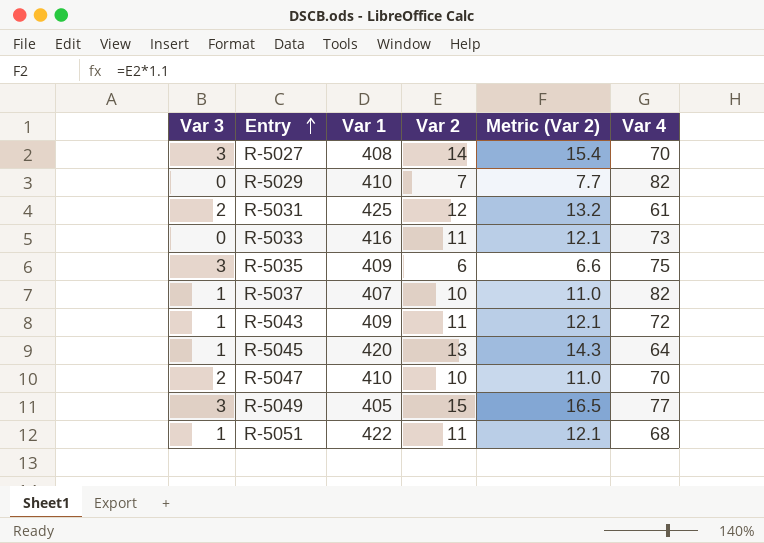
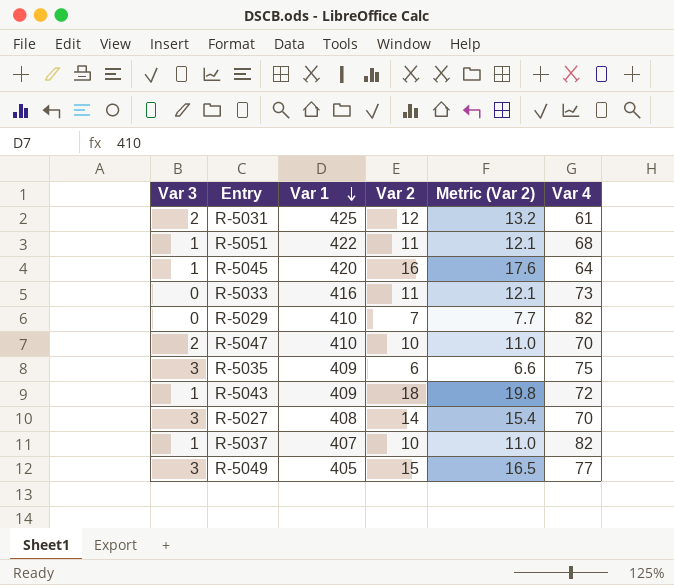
row order: Entry ascending -> Var 1 descending
R-5045 | Var 2: 13 -> 16
R-5045 | Metric (Var 2): 14.3 -> 17.6
R-5043 | Var 2: 11 -> 18
R-5043 | Metric (Var 2): 12.1 -> 19.8

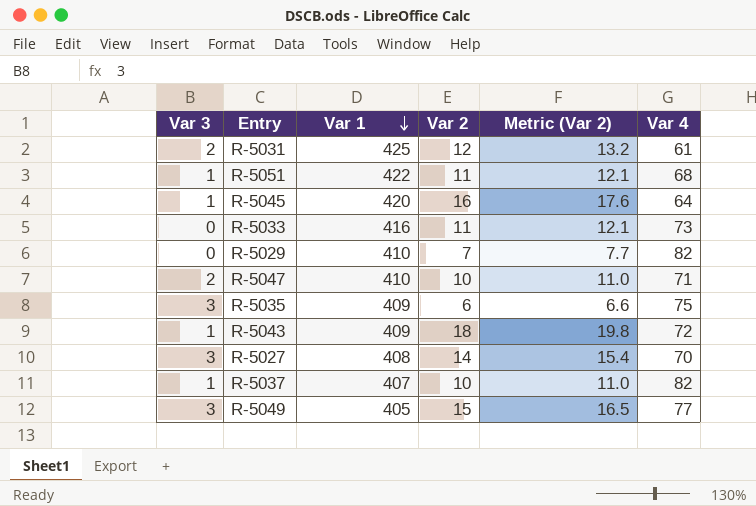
R-5047 | Var 4: 70 -> 71

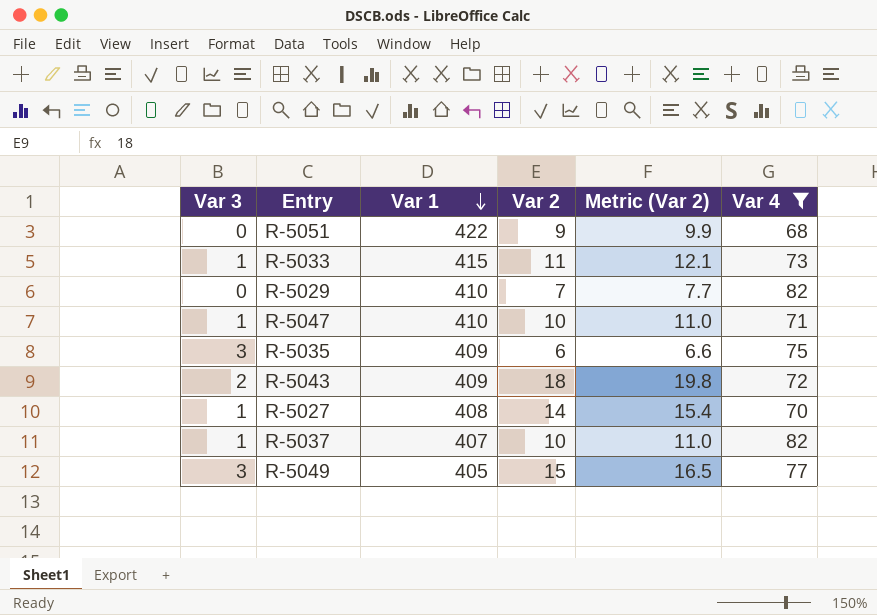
filter: none -> Var 4 >= 68
R-5051 | Var 3: 1 -> 0
R-5051 | Var 2: 11 -> 9
R-5051 | Metric (Var 2): 12.1 -> 9.9
R-5033 | Var 3: 0 -> 1
R-5033 | Var 1: 416 -> 415
R-5047 | Var 3: 2 -> 1
R-5043 | Var 3: 1 -> 2
R-5027 | Var 3: 3 -> 1

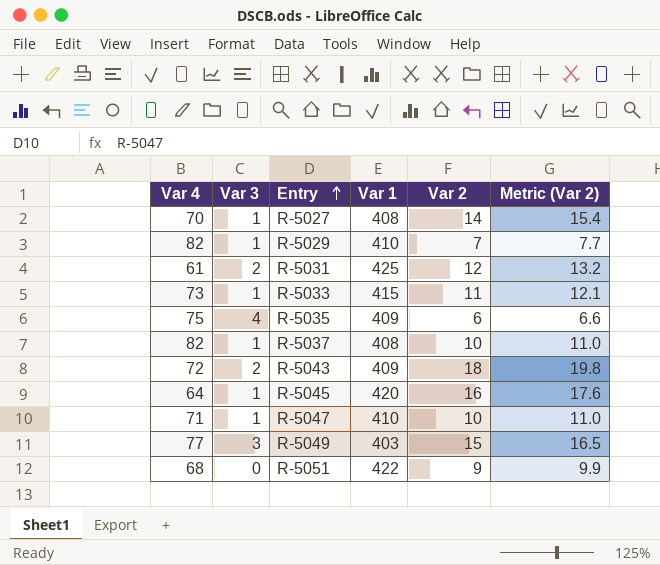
filter: Var 4 >= 68 -> none
row order: Var 1 descending -> Entry ascending
column Var 4 | position: 6 -> 1
R-5029 | Var 3: 0 -> 1
R-5035 | Var 3: 3 -> 4
R-5037 | Var 1: 407 -> 408
R-5049 | Var 1: 405 -> 403

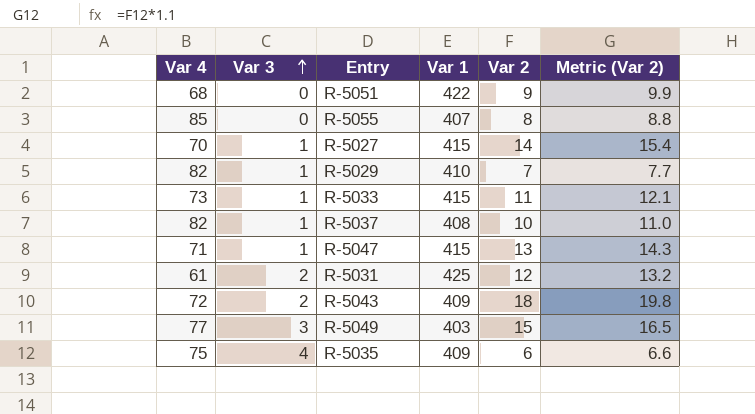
row order: Entry ascending -> Var 3 ascending
row R-5045: 64 | 1 | 420 | 16 | 17.6 -> none
row R-5055: none -> 85 | 0 | 407 | 8 | 8.8
R-5027 | Var 1: 408 -> 415
R-5047 | Var 1: 410 -> 415
R-5047 | Var 2: 10 -> 13
R-5047 | Metric (Var 2): 11.0 -> 14.3

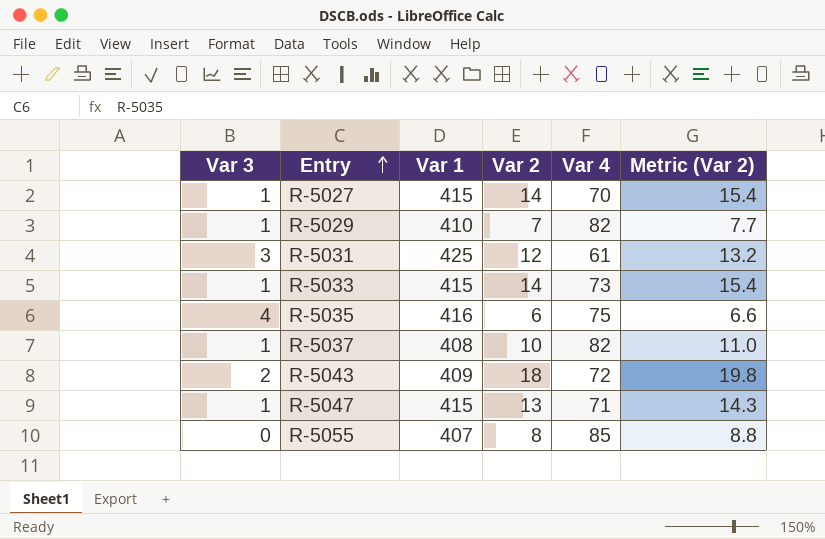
row order: Var 3 ascending -> Entry ascending
column Var 4 | position: 1 -> 5
row R-5051: 68 | 0 | 422 | 9 | 9.9 -> none
row R-5049: 77 | 3 | 403 | 15 | 16.5 -> none
R-5031 | Var 3: 2 -> 3
R-5033 | Var 2: 11 -> 14
R-5033 | Metric (Var 2): 12.1 -> 15.4
R-5035 | Var 1: 409 -> 416

